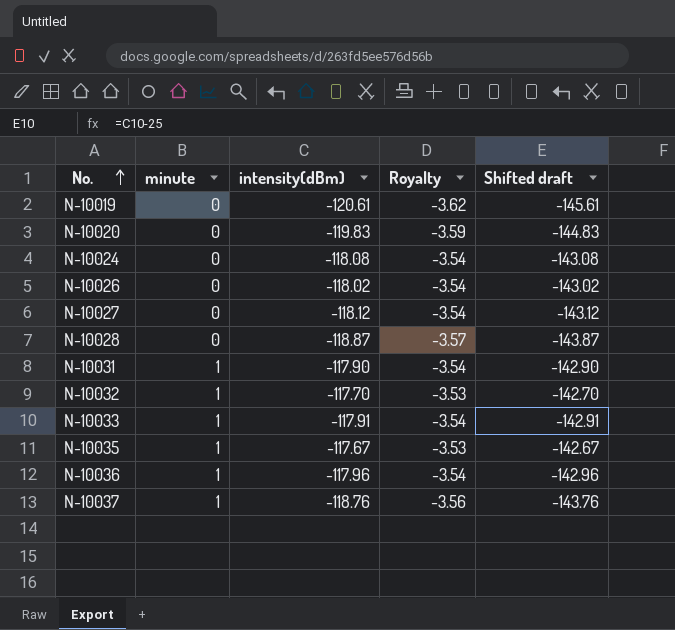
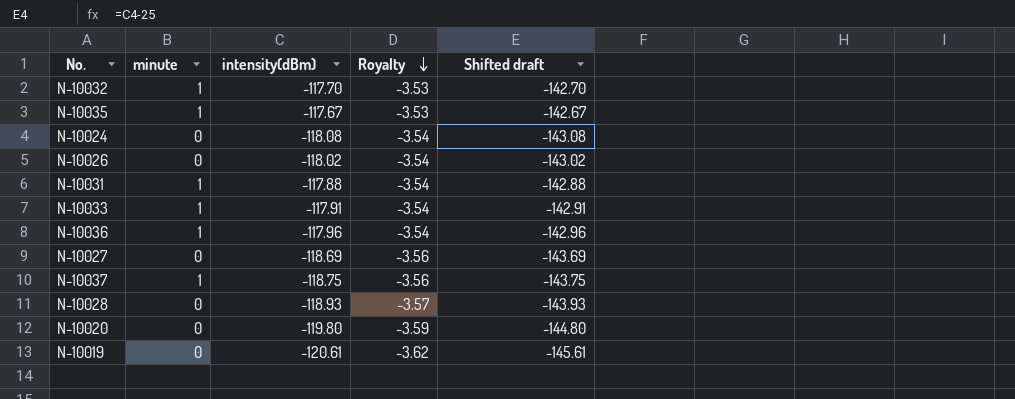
row order: No. ascending -> Royalty descending
N-10031 | intensity(dBm): -117.90 -> -117.88
N-10031 | Shifted draft: -142.90 -> -142.88
N-10027 | intensity(dBm): -118.12 -> -118.69
N-10027 | Royalty: -3.54 -> -3.56
N-10027 | Shifted draft: -143.12 -> -143.69
N-10037 | intensity(dBm): -118.76 -> -118.75
N-10037 | Shifted draft: -143.76 -> -143.75
N-10028 | intensity(dBm): -118.87 -> -118.93
N-10028 | Shifted draft: -143.87 -> -143.93
N-10020 | intensity(dBm): -119.83 -> -119.80
N-10020 | Shifted draft: -144.83 -> -144.80

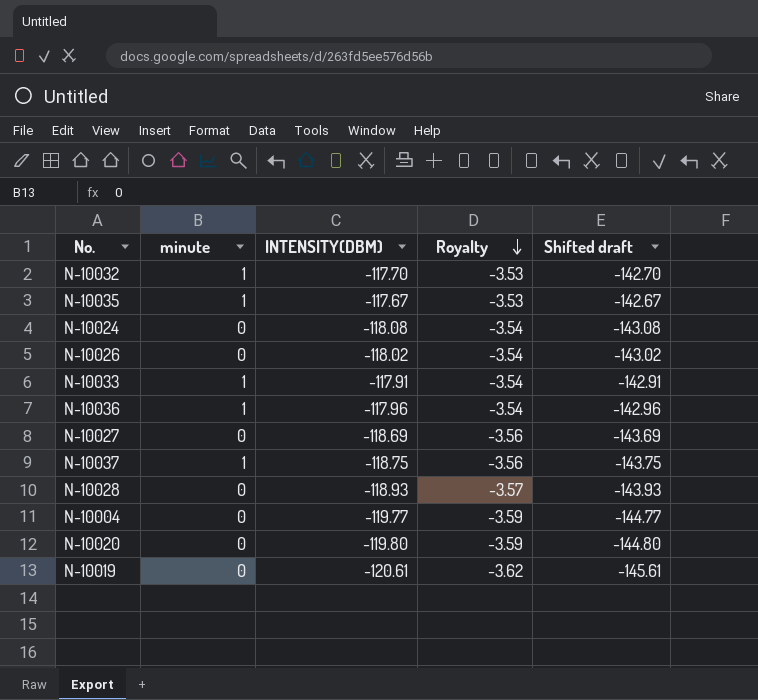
column name: intensity(dBm) -> INTENSITY(DBM)
row N-10031: 1 | -117.88 | -3.54 | -142.88 -> none
row N-10004: none -> 0 | -119.77 | -3.59 | -144.77

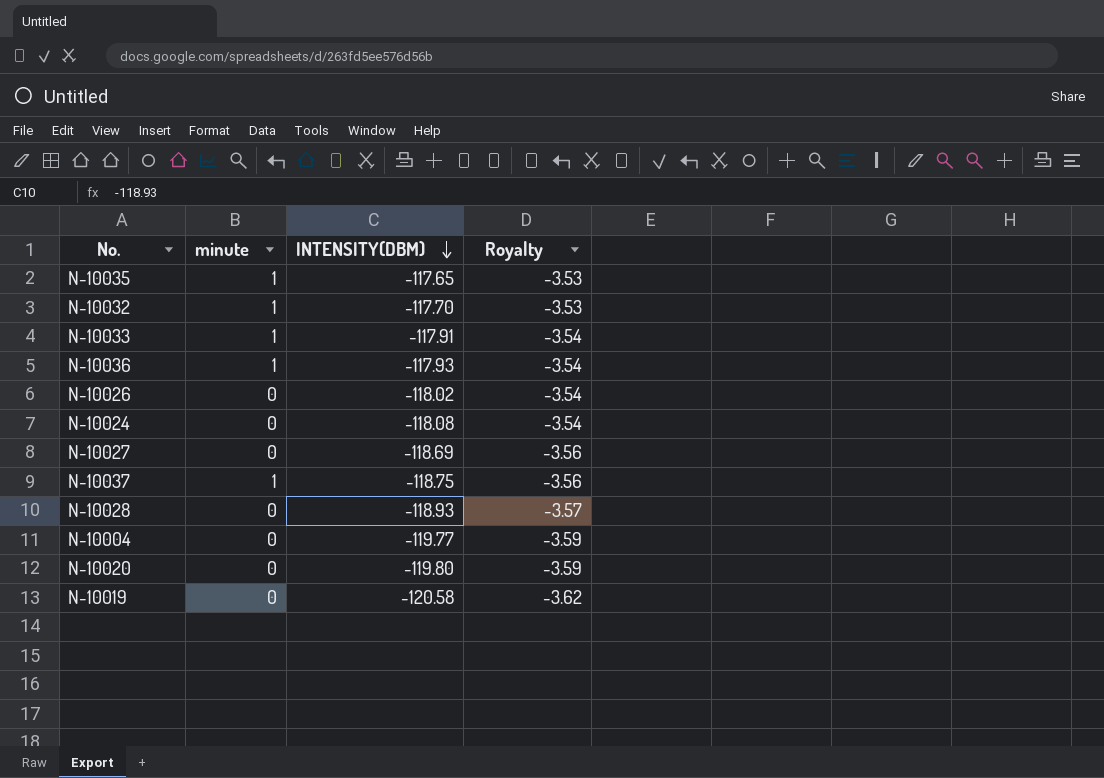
row order: Royalty descending -> INTENSITY(DBM) descending
column Shifted draft | formula: [INTENSITY(DBM)] - 25 -> none
N-10035 | INTENSITY(DBM): -117.67 -> -117.65
N-10036 | INTENSITY(DBM): -117.96 -> -117.93
N-10019 | INTENSITY(DBM): -120.61 -> -120.58

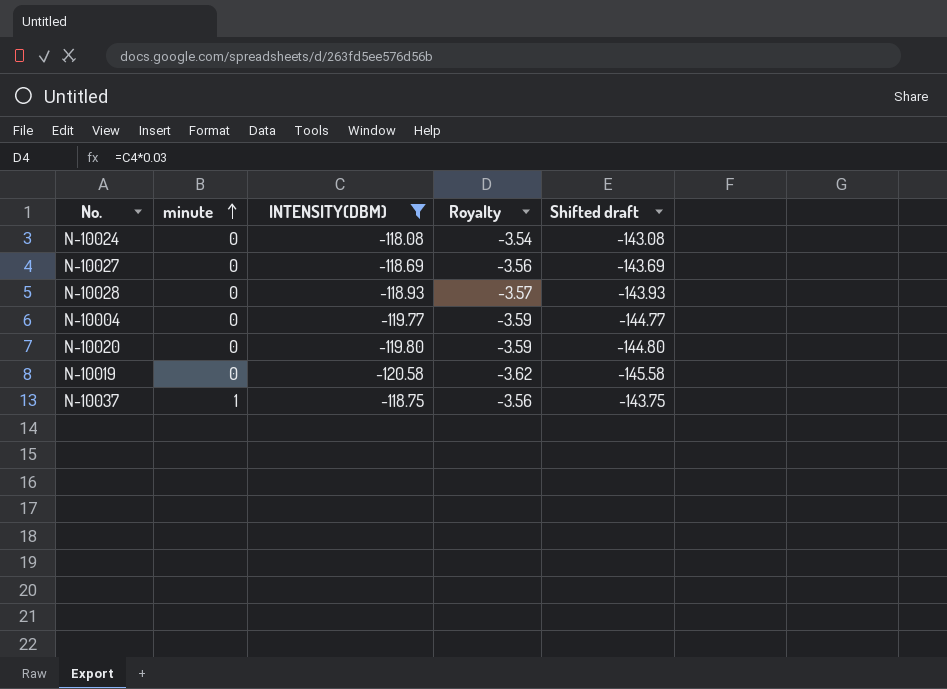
filter: none -> INTENSITY(DBM) <= -118.08
row order: INTENSITY(DBM) descending -> minute ascending
column Shifted draft | formula: none -> [INTENSITY(DBM)] - 25

